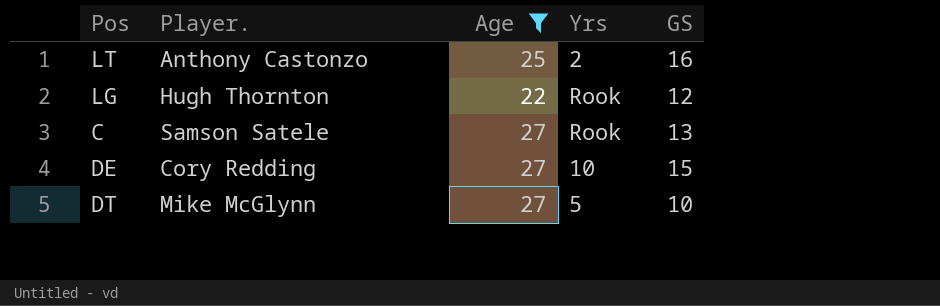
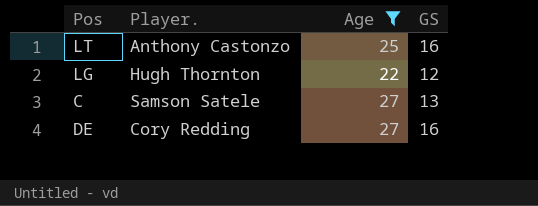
column Yrs | position: 4 -> none
row DT: Mike McGlynn | 27 | 5 | 10 -> none
DE | GS: 15 -> 16

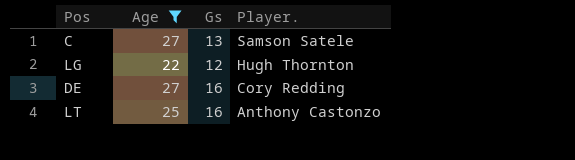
row order: none -> Player. descending
column name: GS -> Gs
column Player. | position: 2 -> 4

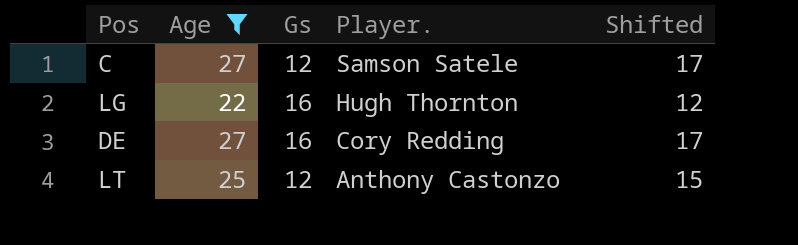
column Shifted | formula: none -> [Age] - 10
C | Gs: 13 -> 12
LG | Gs: 12 -> 16
LT | Gs: 16 -> 12

